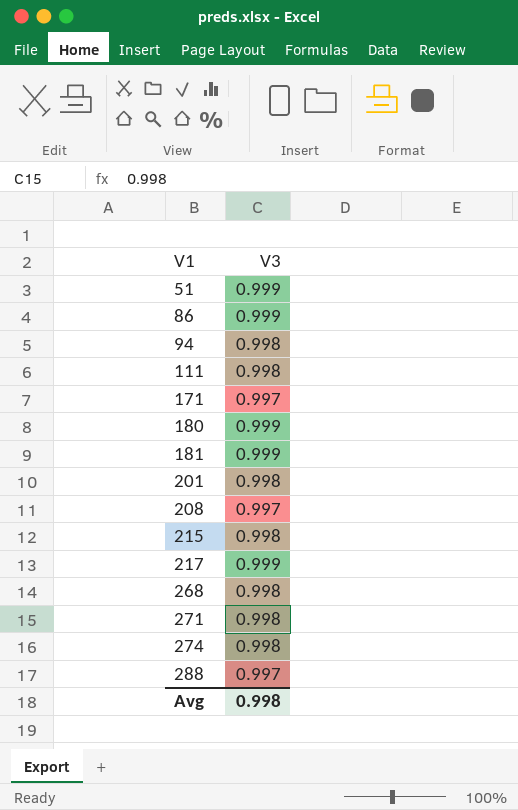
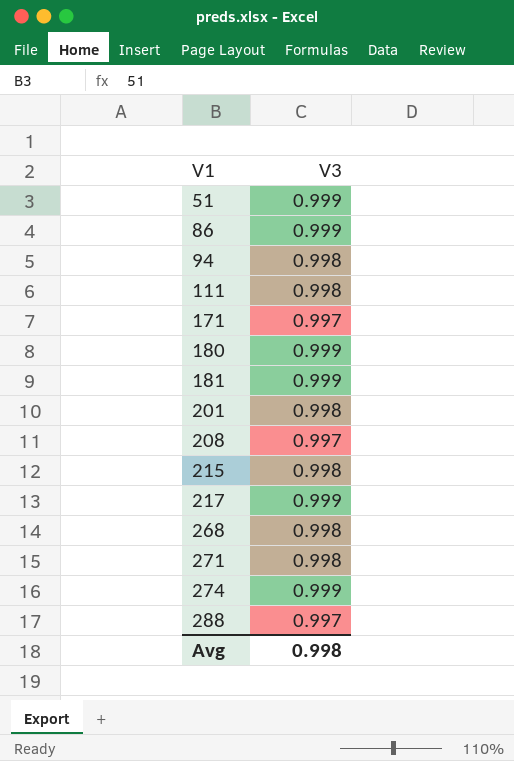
274 | V3: 0.998 -> 0.999

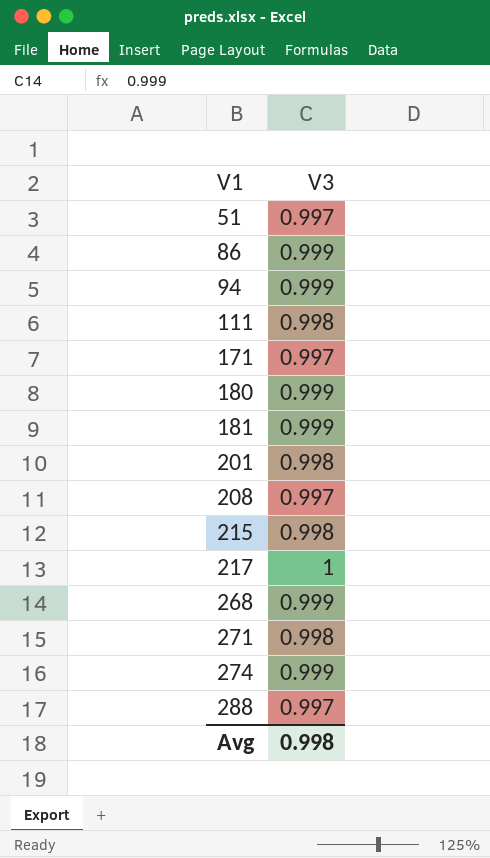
51 | V3: 0.999 -> 0.997
94 | V3: 0.998 -> 0.999
217 | V3: 0.999 -> 1
268 | V3: 0.998 -> 0.999

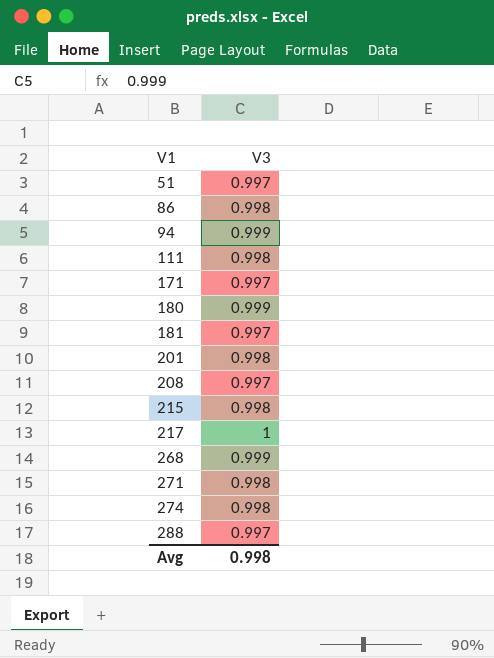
86 | V3: 0.999 -> 0.998
181 | V3: 0.999 -> 0.997
274 | V3: 0.999 -> 0.998

